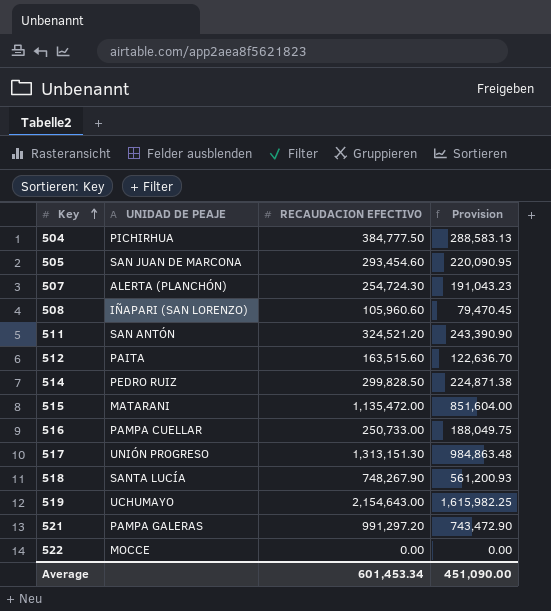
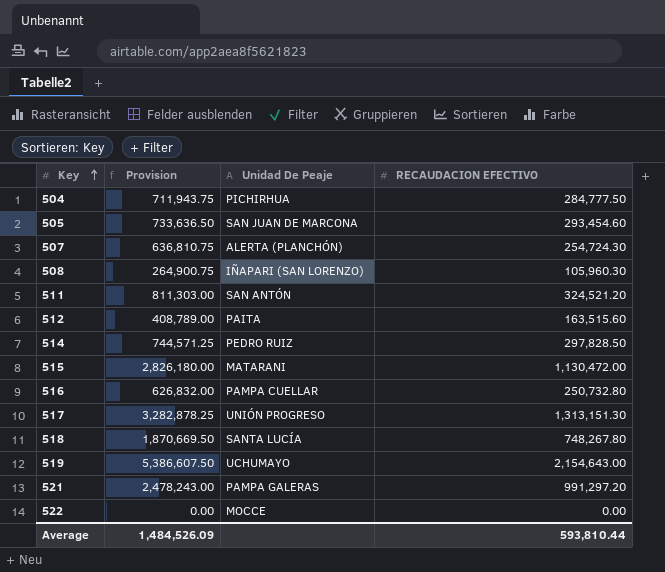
column Provision | formula: [RECAUDACION EFECTIVO] * 0.75 -> [RECAUDACION EFECTIVO] * 2.5
column Provision | position: 4 -> 2
column name: UNIDAD DE PEAJE -> Unidad De Peaje
504 | RECAUDACION EFECTIVO: 384,777.50 -> 284,777.50
508 | RECAUDACION EFECTIVO: 105,960.60 -> 105,960.30
514 | RECAUDACION EFECTIVO: 299,828.50 -> 297,828.50
515 | RECAUDACION EFECTIVO: 1,135,472.00 -> 1,130,472.00
516 | RECAUDACION EFECTIVO: 250,733.00 -> 250,732.80
518 | RECAUDACION EFECTIVO: 748,267.90 -> 748,267.80
Average | Provision: 451,090.00 -> 1,484,526.09
Average | RECAUDACION EFECTIVO: 601,453.34 -> 593,810.44

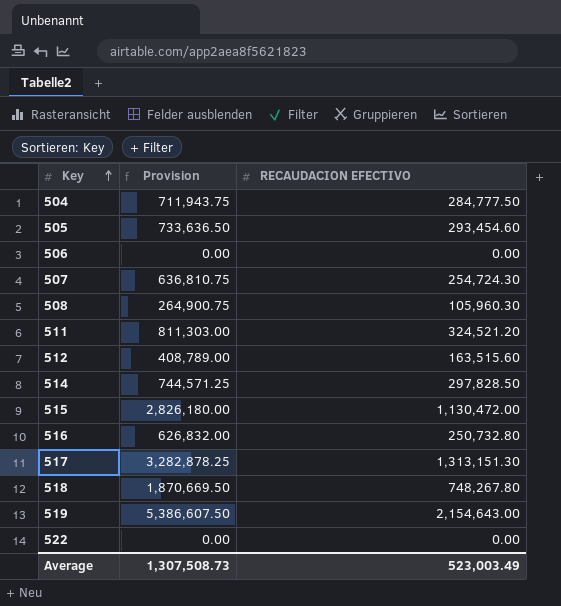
column Unidad De Peaje | position: 3 -> none
row 521: 2,478,243.00 | PAMPA GALERAS | 991,297.20 -> none
row 506: none -> 0.00 | 0.00
Average | Provision: 1,484,526.09 -> 1,307,508.73
Average | RECAUDACION EFECTIVO: 593,810.44 -> 523,003.49

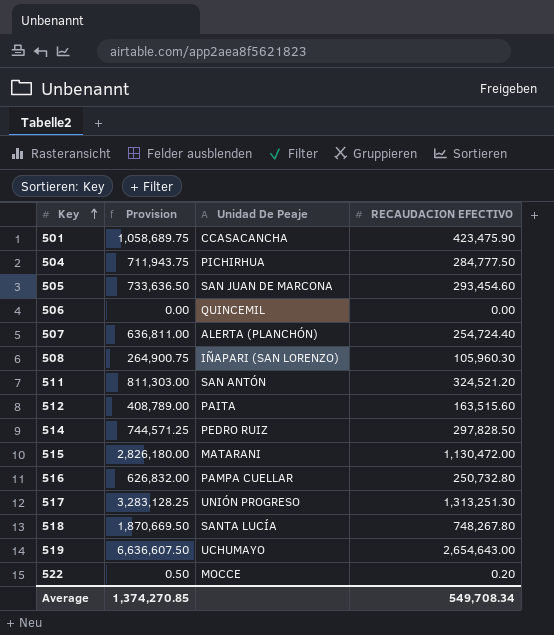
column Unidad De Peaje | position: none -> 3
row 501: none -> 1,058,689.75 | CCASACANCHA | 423,475.90
507 | Provision: 636,810.75 -> 636,811.00
507 | RECAUDACION EFECTIVO: 254,724.30 -> 254,724.40
517 | Provision: 3,282,878.25 -> 3,283,128.25
517 | RECAUDACION EFECTIVO: 1,313,151.30 -> 1,313,251.30
519 | Provision: 5,386,607.50 -> 6,636,607.50
519 | RECAUDACION EFECTIVO: 2,154,643.00 -> 2,654,643.00
522 | Provision: 0.00 -> 0.50
522 | RECAUDACION EFECTIVO: 0.00 -> 0.20
Average | Provision: 1,307,508.73 -> 1,374,270.85
Average | RECAUDACION EFECTIVO: 523,003.49 -> 549,708.34

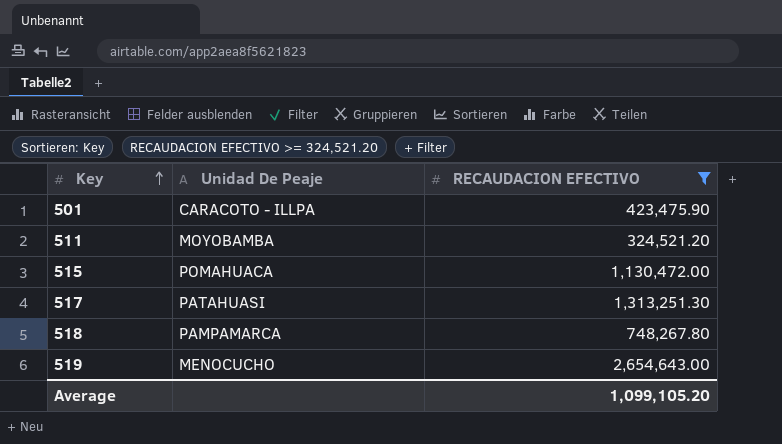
filter: none -> RECAUDACION EFECTIVO >= 324,521.20
column Provision | formula: [RECAUDACION EFECTIVO] * 2.5 -> none
501 | Unidad De Peaje: CCASACANCHA -> CARACOTO - ILLPA
511 | Unidad De Peaje: SAN ANTÓN -> MOYOBAMBA
515 | Unidad De Peaje: MATARANI -> POMAHUACA
517 | Unidad De Peaje: UNIÓN PROGRESO -> PATAHUASI
518 | Unidad De Peaje: SANTA LUCÍA -> PAMPAMARCA
519 | Unidad De Peaje: UCHUMAYO -> MENOCUCHO
Average | RECAUDACION EFECTIVO: 549,708.34 -> 1,099,105.20

